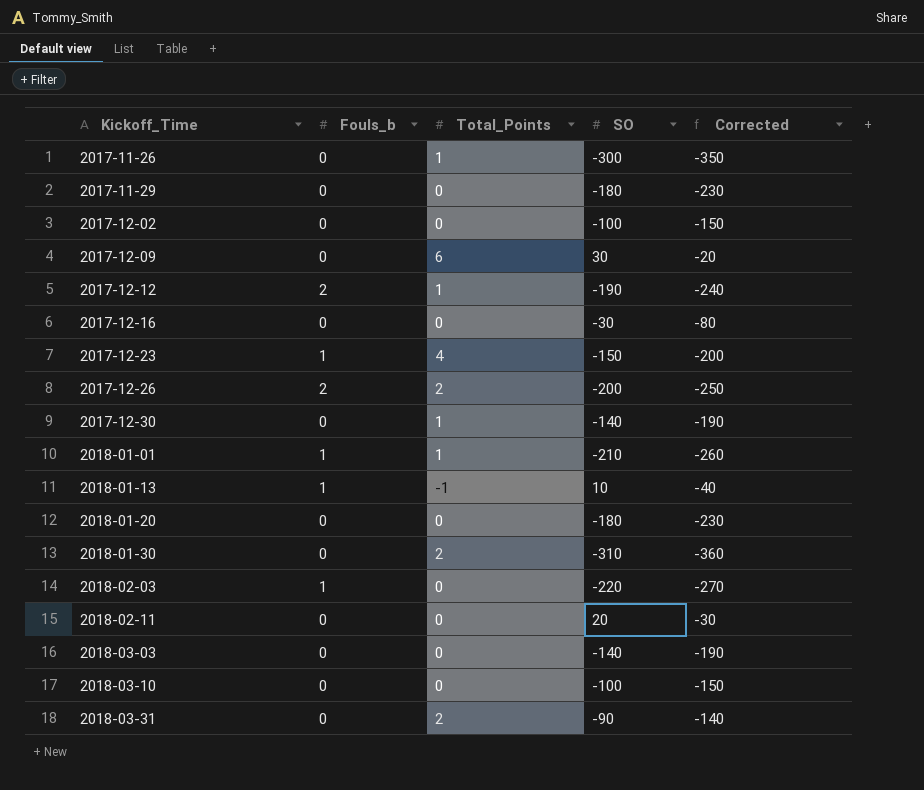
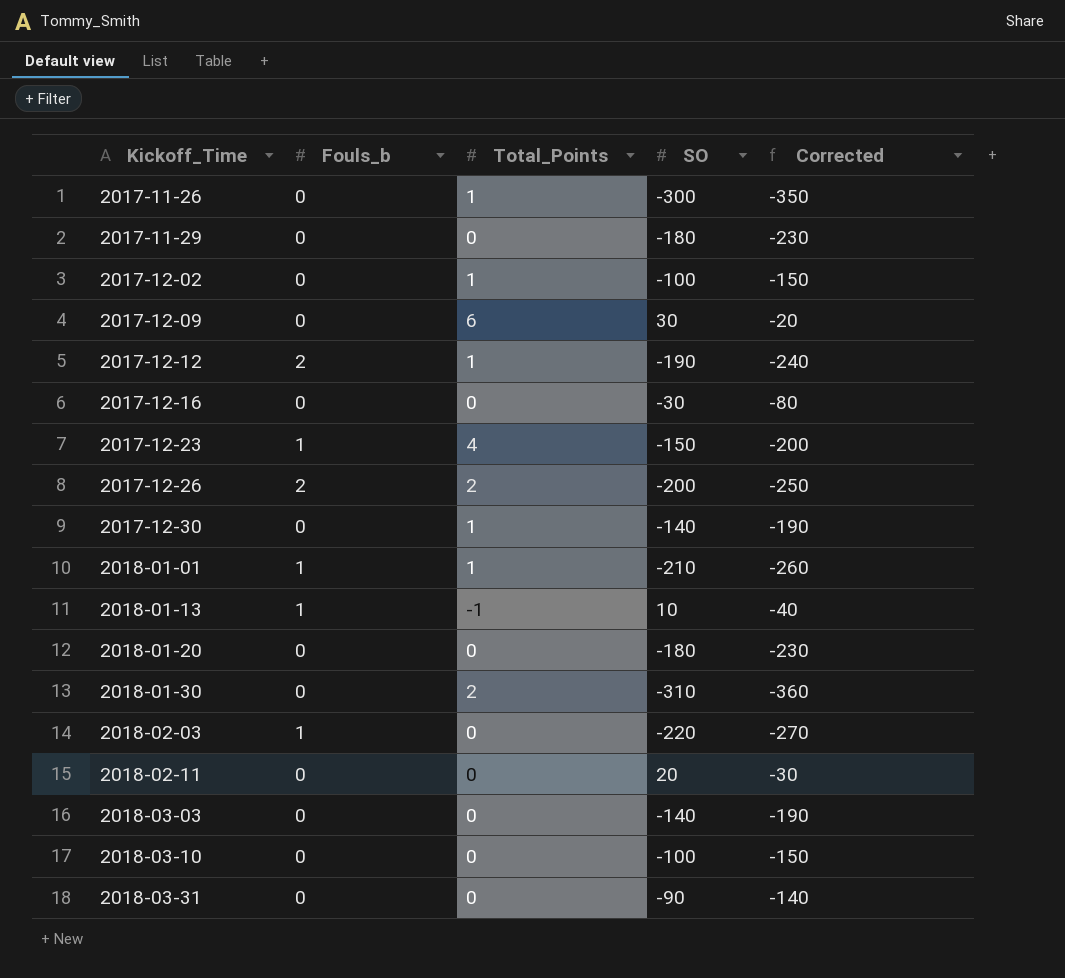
2017-12-02 | Total_Points: 0 -> 1
2018-03-31 | Total_Points: 2 -> 0

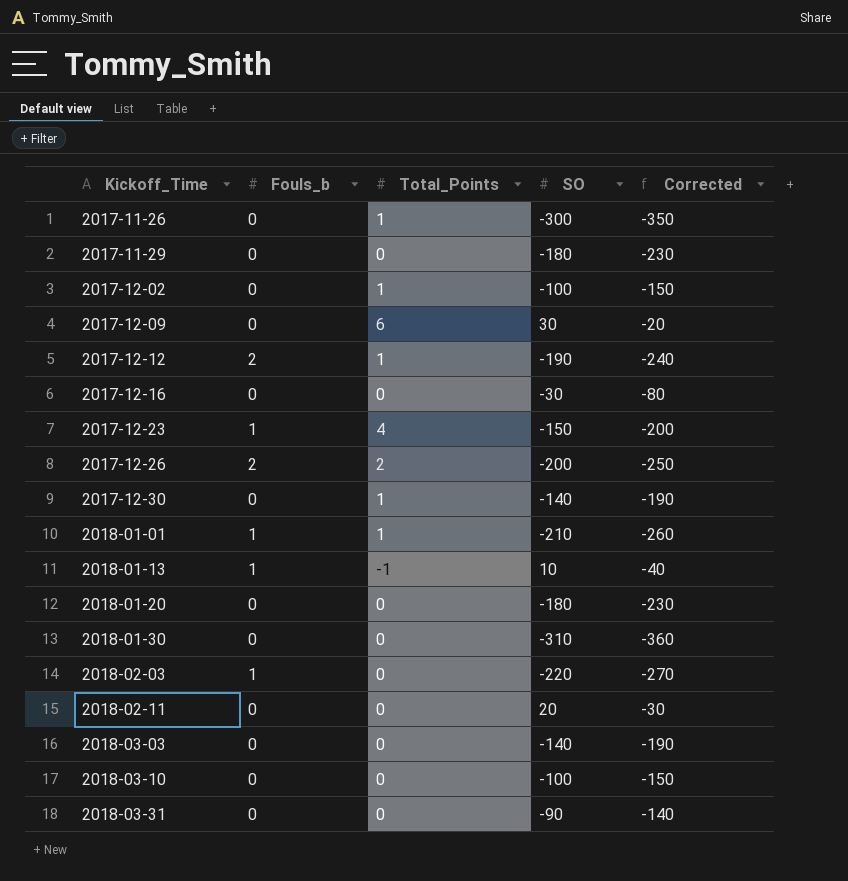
2018-01-30 | Total_Points: 2 -> 0

